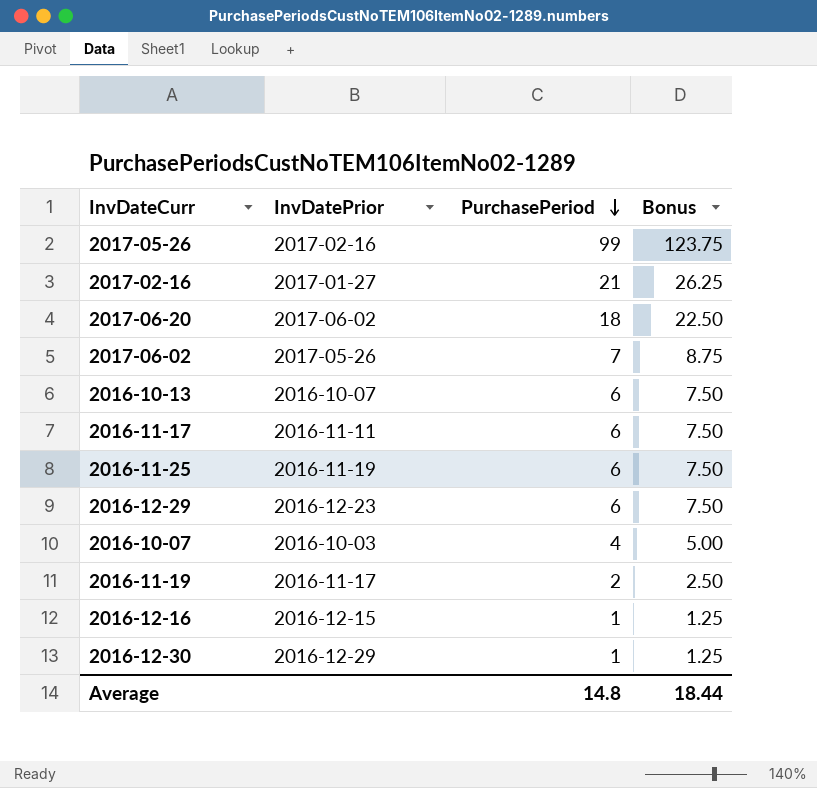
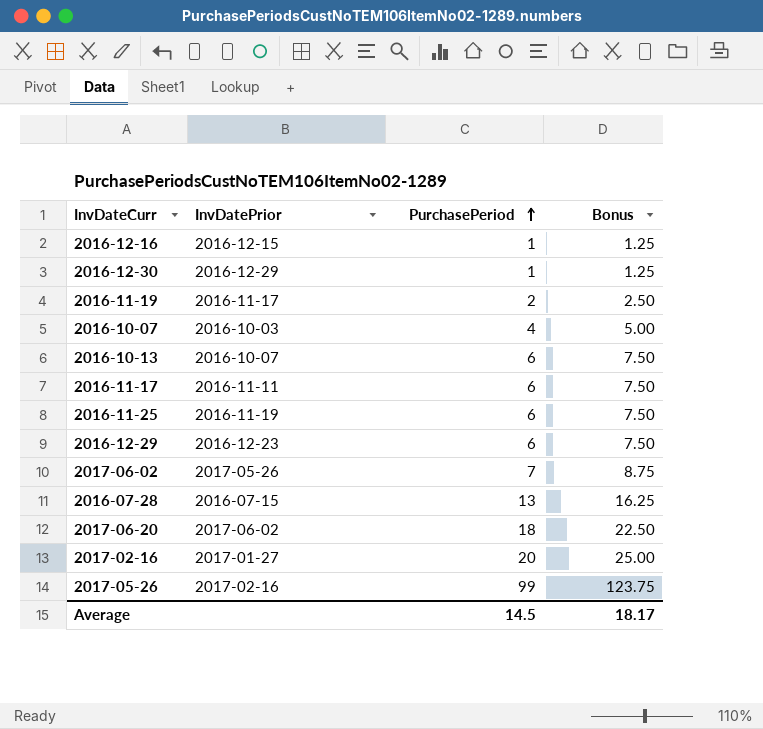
row order: PurchasePeriod descending -> PurchasePeriod ascending
row 2016-07-28: none -> 2016-07-15 | 13 | 16.25
2017-02-16 | PurchasePeriod: 21 -> 20
2017-02-16 | Bonus: 26.25 -> 25.00
Average | PurchasePeriod: 14.8 -> 14.5
Average | Bonus: 18.44 -> 18.17

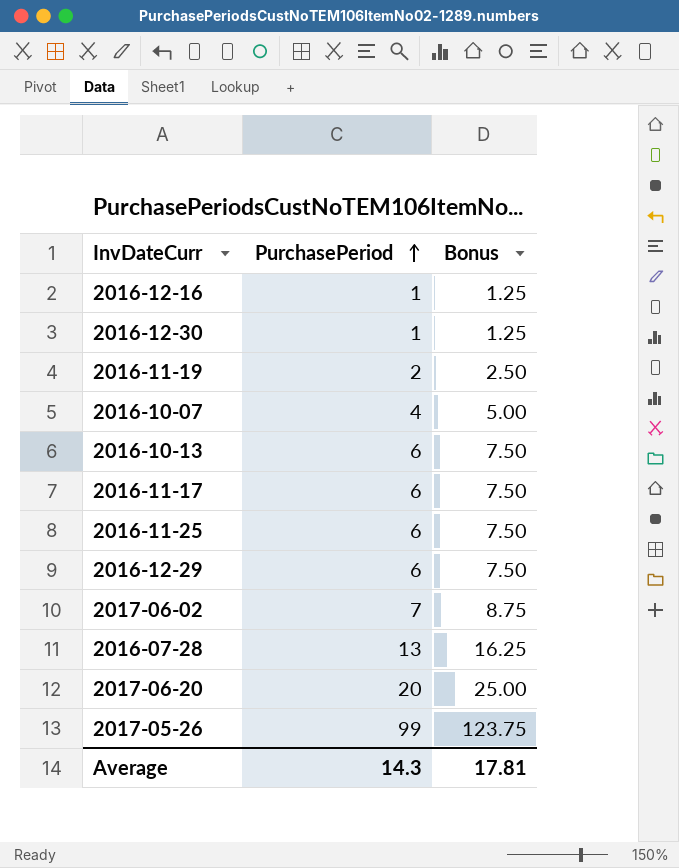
column InvDatePrior | position: 2 -> none
row 2017-02-16: 2017-01-27 | 20 | 25.00 -> none
2017-06-20 | PurchasePeriod: 18 -> 20
2017-06-20 | Bonus: 22.50 -> 25.00
Average | PurchasePeriod: 14.5 -> 14.3
Average | Bonus: 18.17 -> 17.81

